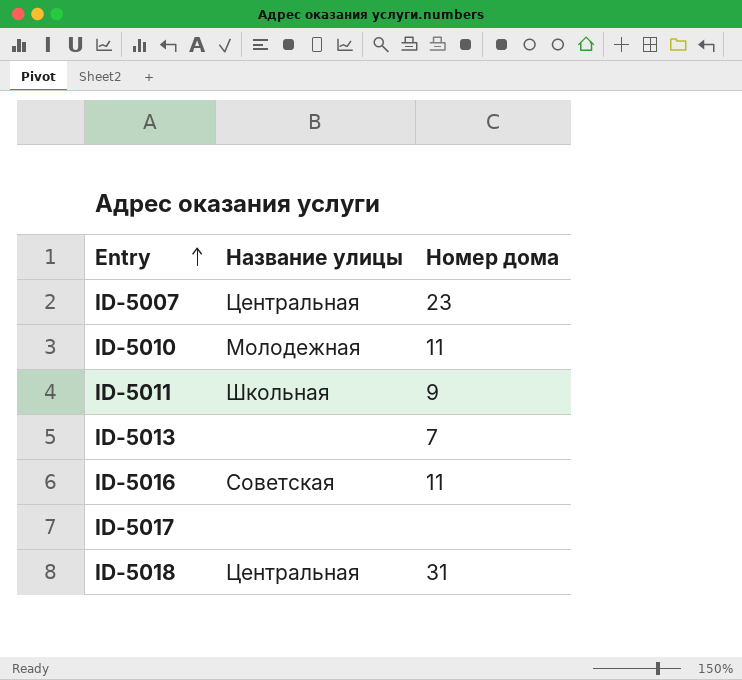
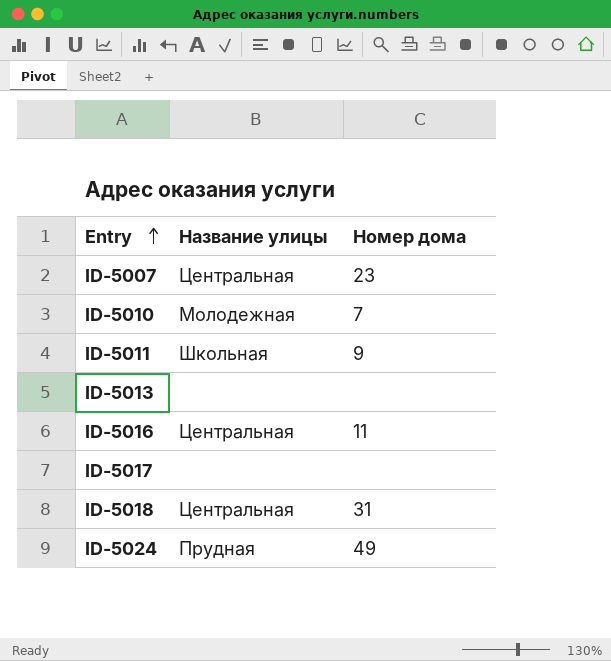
ID-5010 | Номер дома: 11 -> 7
ID-5013 | Номер дома: 7 -> none
ID-5016 | Название улицы: Советская -> Центральная
row ID-5024: none -> Прудная | 49

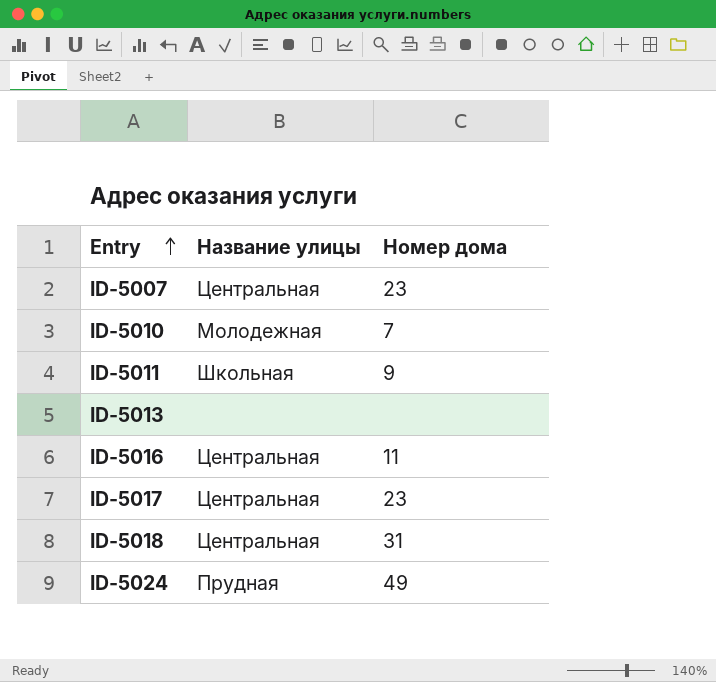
ID-5017 | Название улицы: none -> Центральная
ID-5017 | Номер дома: none -> 23

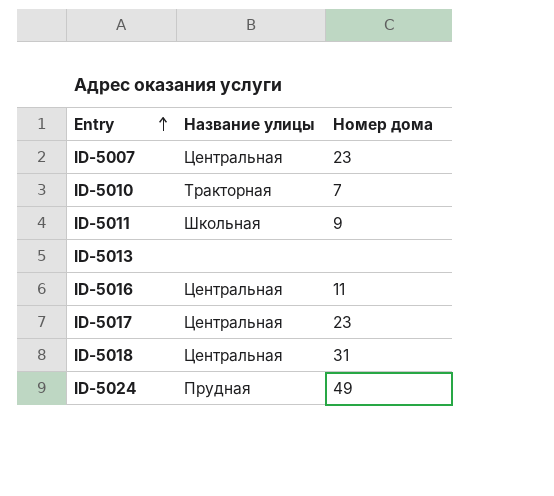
ID-5010 | Название улицы: Молодежная -> Тракторная

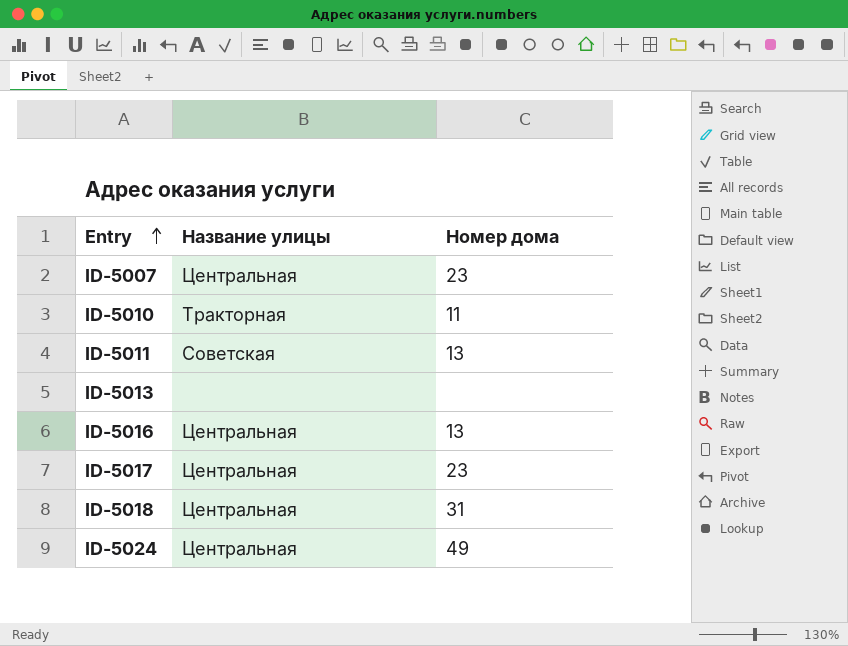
ID-5010 | Номер дома: 7 -> 11
ID-5011 | Название улицы: Школьная -> Советская
ID-5011 | Номер дома: 9 -> 13
ID-5016 | Номер дома: 11 -> 13
ID-5024 | Название улицы: Прудная -> Центральная

